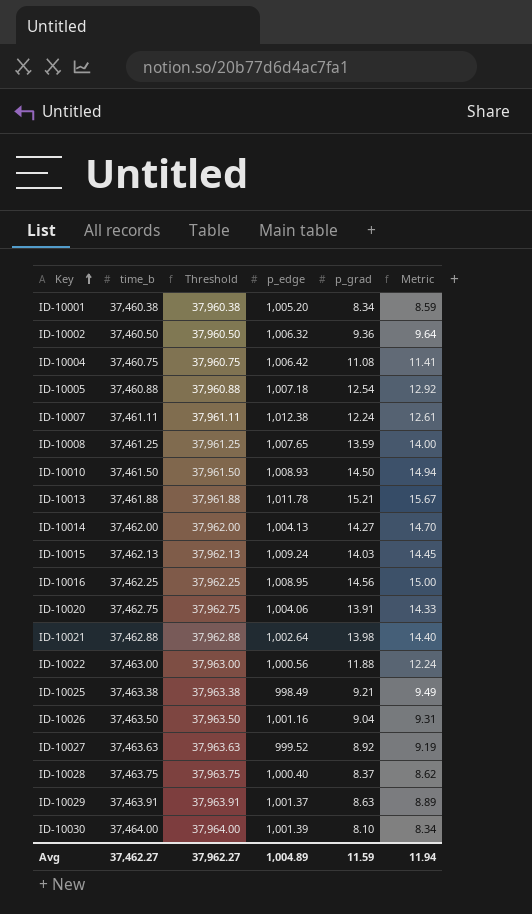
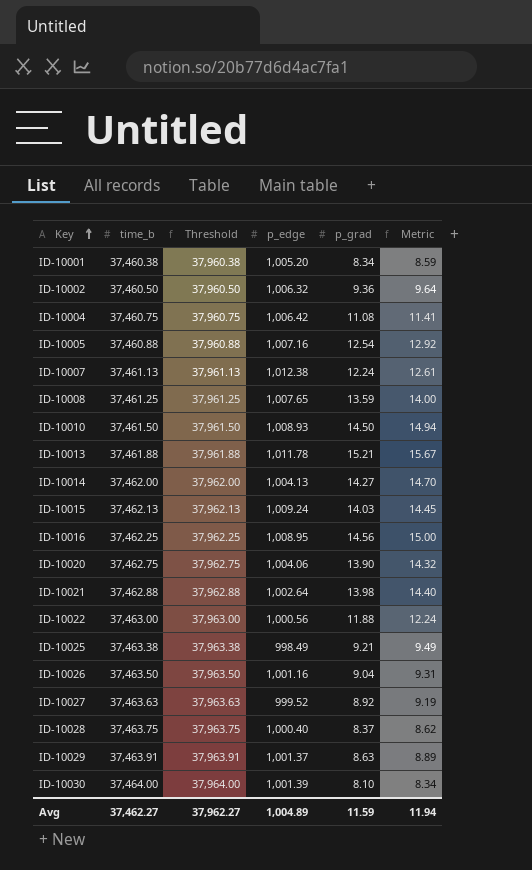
ID-10005 | p_edge: 1,007.18 -> 1,007.16
ID-10007 | time_b: 37,461.11 -> 37,461.13
ID-10007 | Threshold: 37,961.11 -> 37,961.13
ID-10020 | p_grad: 13.91 -> 13.90
ID-10020 | Metric: 14.33 -> 14.32

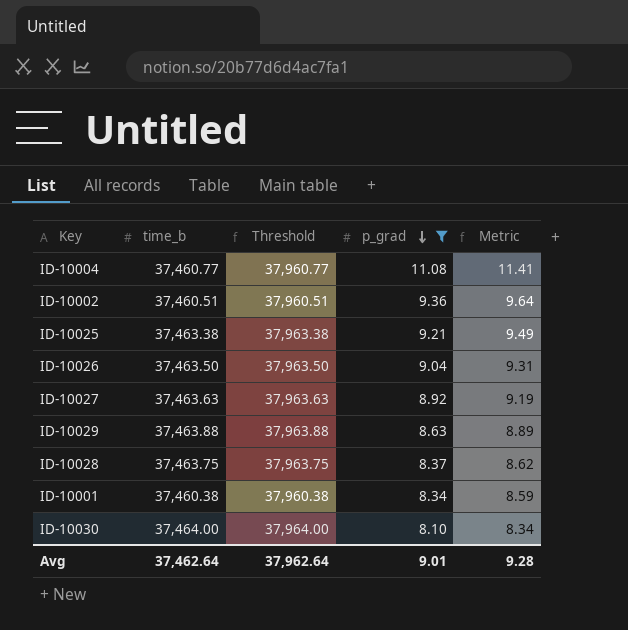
filter: none -> p_grad <= 11.08
row order: Key ascending -> p_grad descending
column p_edge | position: 4 -> none
ID-10004 | time_b: 37,460.75 -> 37,460.77
ID-10004 | Threshold: 37,960.75 -> 37,960.77
ID-10002 | time_b: 37,460.50 -> 37,460.51
ID-10002 | Threshold: 37,960.50 -> 37,960.51
ID-10029 | time_b: 37,463.91 -> 37,463.88
ID-10029 | Threshold: 37,963.91 -> 37,963.88
Avg | time_b: 37,462.27 -> 37,462.64
Avg | Threshold: 37,962.27 -> 37,962.64
Avg | p_grad: 11.59 -> 9.01
Avg | Metric: 11.94 -> 9.28

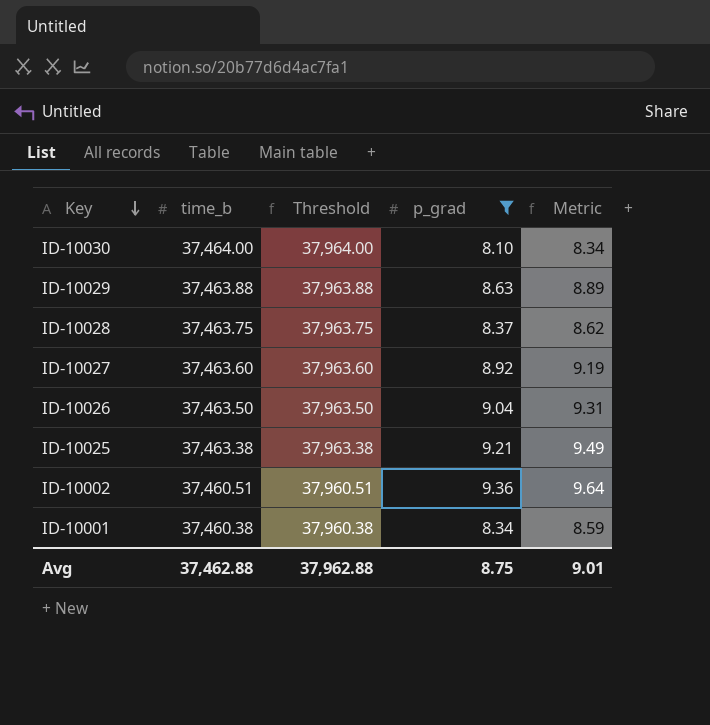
row order: p_grad descending -> Key descending
row ID-10004: 37,460.77 | 37,960.77 | 11.08 | 11.41 -> none
ID-10027 | time_b: 37,463.63 -> 37,463.60
ID-10027 | Threshold: 37,963.63 -> 37,963.60
Avg | time_b: 37,462.64 -> 37,462.88
Avg | Threshold: 37,962.64 -> 37,962.88
Avg | p_grad: 9.01 -> 8.75
Avg | Metric: 9.28 -> 9.01

